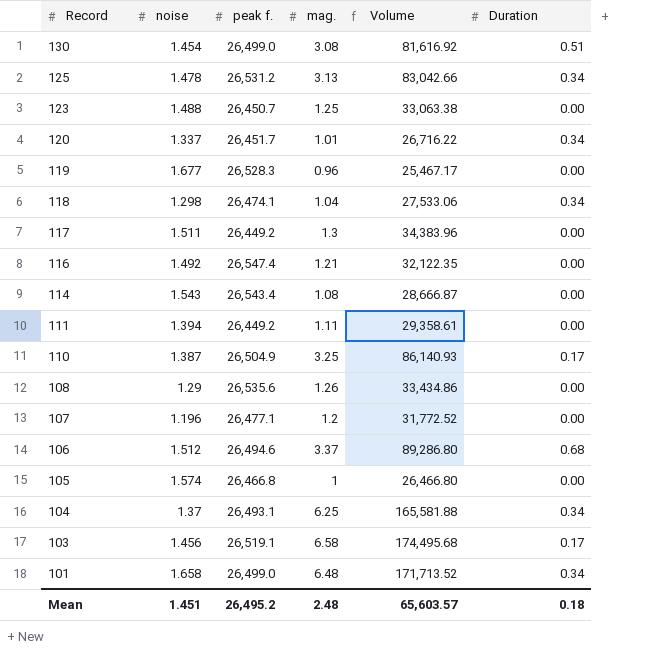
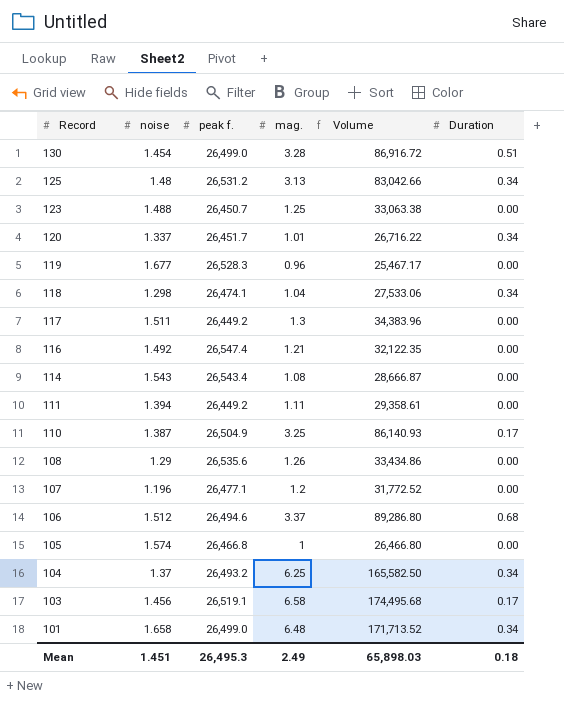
130 | mag.: 3.08 -> 3.28
130 | Volume: 81,616.92 -> 86,916.72
125 | noise: 1.478 -> 1.48
104 | peak f.: 26,493.1 -> 26,493.2
104 | Volume: 165,581.88 -> 165,582.50
Mean | peak f.: 26,495.2 -> 26,495.3
Mean | mag.: 2.48 -> 2.49
Mean | Volume: 65,603.57 -> 65,898.03

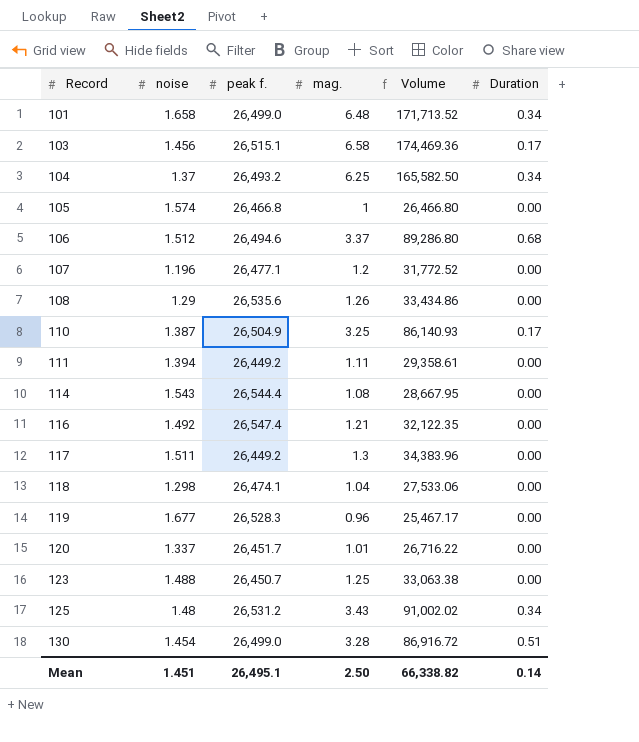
row order: Record descending -> Record ascending
103 | peak f.: 26,519.1 -> 26,515.1
103 | Volume: 174,495.68 -> 174,469.36
114 | peak f.: 26,543.4 -> 26,544.4
114 | Volume: 28,666.87 -> 28,667.95
118 | Duration: 0.34 -> 0.00
120 | Duration: 0.34 -> 0.00
125 | mag.: 3.13 -> 3.43
125 | Volume: 83,042.66 -> 91,002.02
Mean | peak f.: 26,495.3 -> 26,495.1
Mean | mag.: 2.49 -> 2.50
Mean | Volume: 65,898.03 -> 66,338.82
Mean | Duration: 0.18 -> 0.14

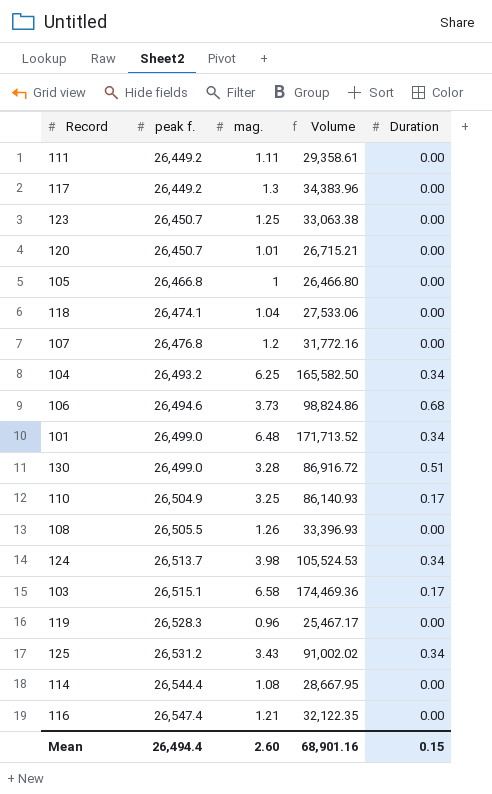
row order: Record ascending -> peak f. ascending
column noise | position: 2 -> none
120 | peak f.: 26,451.7 -> 26,450.7
120 | Volume: 26,716.22 -> 26,715.21
107 | peak f.: 26,477.1 -> 26,476.8
107 | Volume: 31,772.52 -> 31,772.16
106 | mag.: 3.37 -> 3.73
106 | Volume: 89,286.80 -> 98,824.86
108 | peak f.: 26,535.6 -> 26,505.5
108 | Volume: 33,434.86 -> 33,396.93
row 124: none -> 26,513.7 | 3.98 | 105,524.53 | 0.34
Mean | peak f.: 26,495.1 -> 26,494.4
Mean | mag.: 2.50 -> 2.60
Mean | Volume: 66,338.82 -> 68,901.16
Mean | Duration: 0.14 -> 0.15

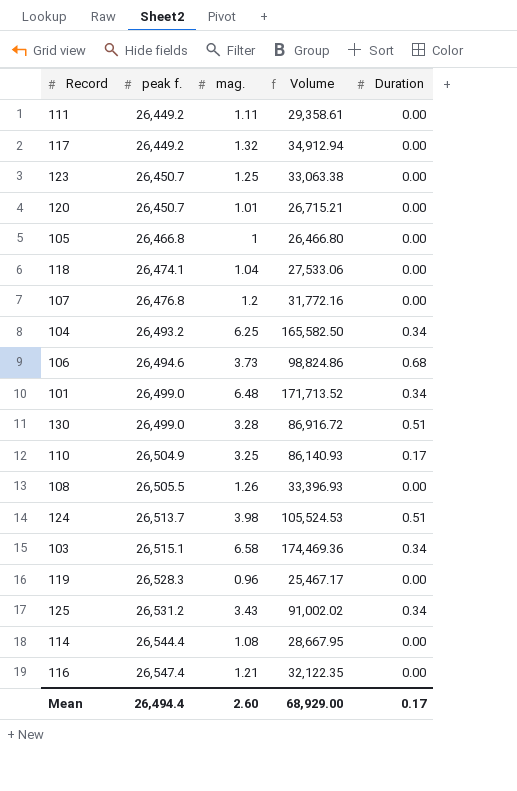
117 | mag.: 1.3 -> 1.32
117 | Volume: 34,383.96 -> 34,912.94
124 | Duration: 0.34 -> 0.51
103 | Duration: 0.17 -> 0.34
Mean | Volume: 68,901.16 -> 68,929.00
Mean | Duration: 0.15 -> 0.17

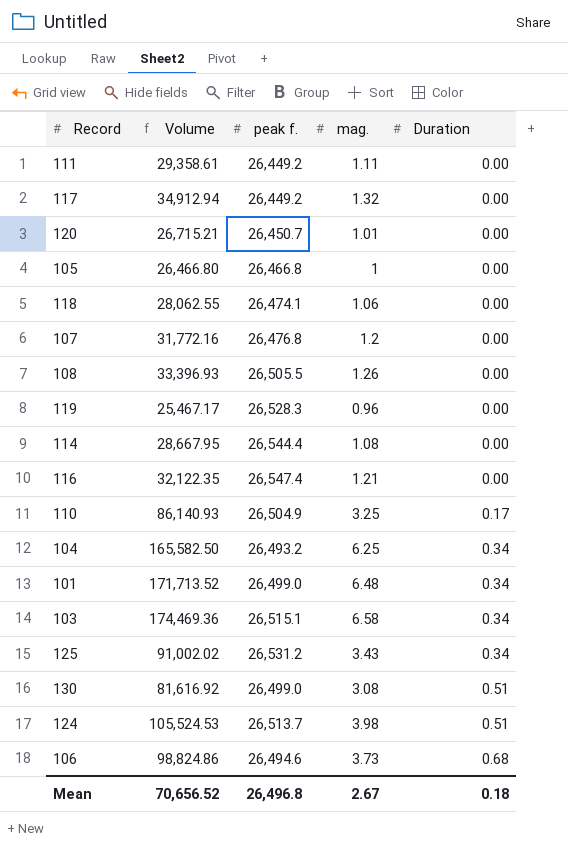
row order: peak f. ascending -> Duration ascending
column Volume | position: 4 -> 2
row 123: 26,450.7 | 1.25 | 33,063.38 | 0.00 -> none
118 | Volume: 27,533.06 -> 28,062.55
118 | mag.: 1.04 -> 1.06
130 | Volume: 86,916.72 -> 81,616.92
130 | mag.: 3.28 -> 3.08
Mean | Volume: 68,929.00 -> 70,656.52
Mean | peak f.: 26,494.4 -> 26,496.8
Mean | mag.: 2.60 -> 2.67
Mean | Duration: 0.17 -> 0.18

